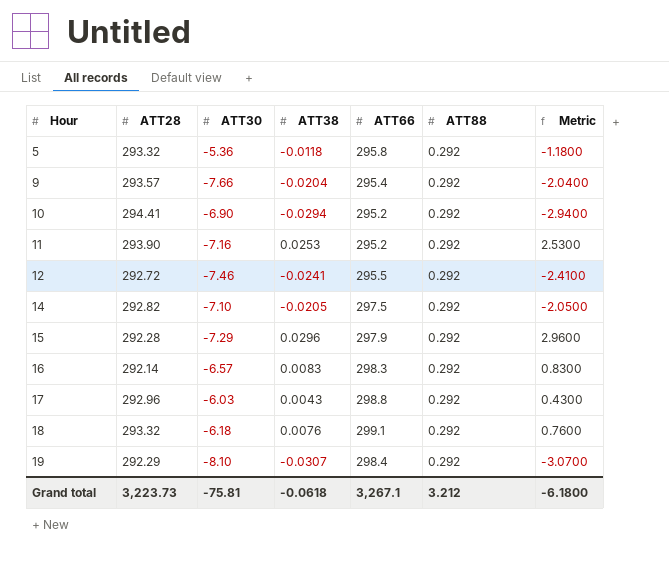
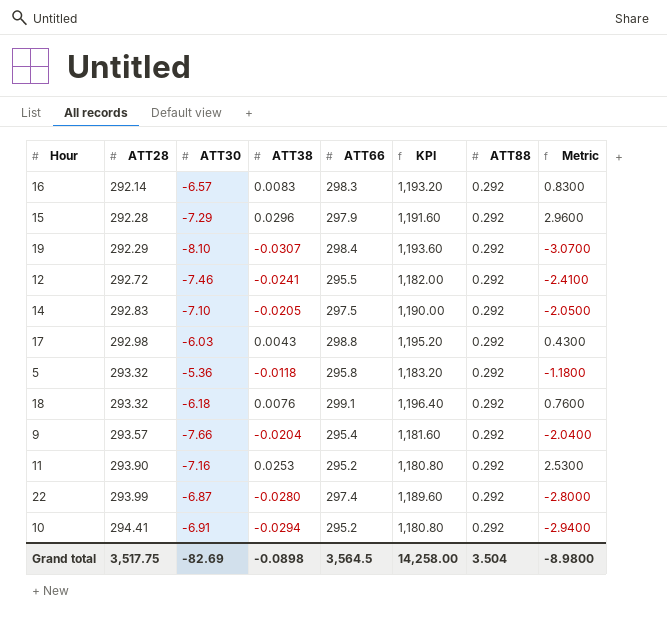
row order: Hour ascending -> ATT28 ascending
column KPI | formula: none -> [ATT66] * 4
14 | ATT28: 292.82 -> 292.83
17 | ATT28: 292.96 -> 292.98
row 22: none -> 293.99 | -6.87 | -0.0280 | 297.4 | 1,189.60 | 0.292 | -2.8000
10 | ATT30: -6.90 -> -6.91
Grand total | ATT28: 3,223.73 -> 3,517.75
Grand total | ATT30: -75.81 -> -82.69
Grand total | ATT38: -0.0618 -> -0.0898
Grand total | ATT66: 3,267.1 -> 3,564.5
Grand total | ATT88: 3.212 -> 3.504
Grand total | Metric: -6.1800 -> -8.9800

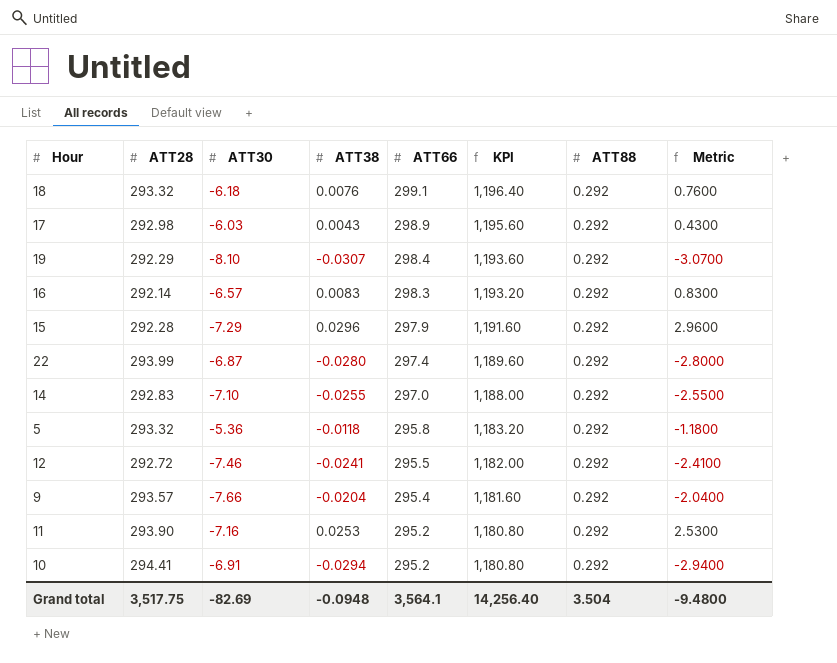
row order: ATT28 ascending -> ATT66 descending
17 | ATT66: 298.8 -> 298.9
17 | KPI: 1,195.20 -> 1,195.60
14 | ATT38: -0.0205 -> -0.0255
14 | ATT66: 297.5 -> 297.0
14 | KPI: 1,190.00 -> 1,188.00
14 | Metric: -2.0500 -> -2.5500
Grand total | ATT38: -0.0898 -> -0.0948
Grand total | ATT66: 3,564.5 -> 3,564.1
Grand total | KPI: 14,258.00 -> 14,256.40
Grand total | Metric: -8.9800 -> -9.4800

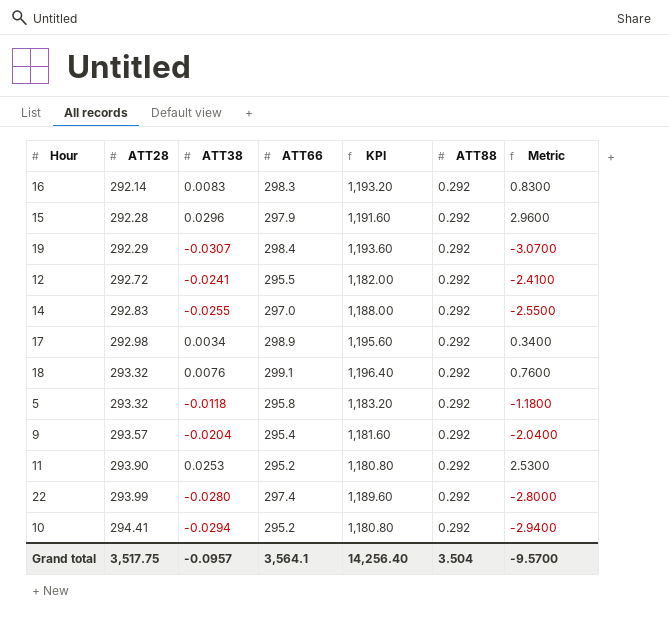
row order: ATT66 descending -> ATT28 ascending
column ATT30 | position: 3 -> none
17 | ATT38: 0.0043 -> 0.0034
17 | Metric: 0.4300 -> 0.3400
Grand total | ATT38: -0.0948 -> -0.0957
Grand total | Metric: -9.4800 -> -9.5700

